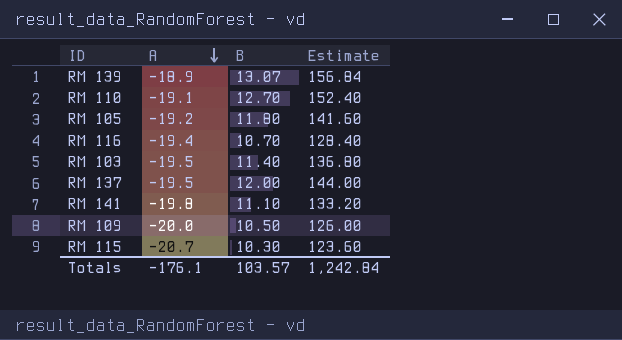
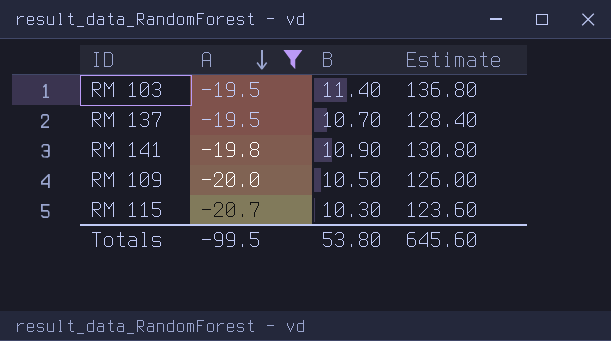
filter: none -> A <= -19.5
RM 137 | B: 12.00 -> 10.70
RM 137 | Estimate: 144.00 -> 128.40
RM 141 | B: 11.10 -> 10.90
RM 141 | Estimate: 133.20 -> 130.80
Totals | A: -176.1 -> -99.5
Totals | B: 103.57 -> 53.80
Totals | Estimate: 1,242.84 -> 645.60

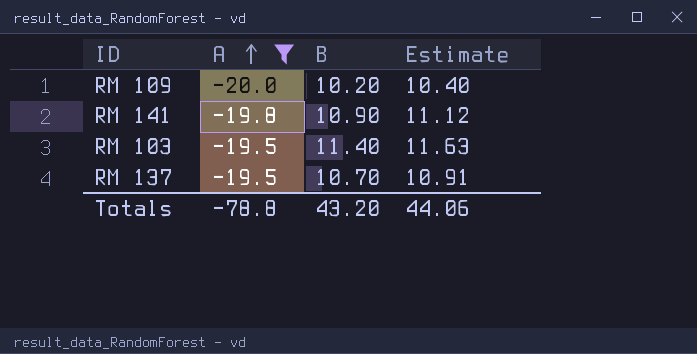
row order: A descending -> A ascending
column Estimate | formula: [B] * 12 -> [B] * 1.02
row RM 115: -20.7 | 10.30 | 123.60 -> none
RM 109 | B: 10.50 -> 10.20
Totals | A: -99.5 -> -78.8
Totals | B: 53.80 -> 43.20
Totals | Estimate: 645.60 -> 44.06

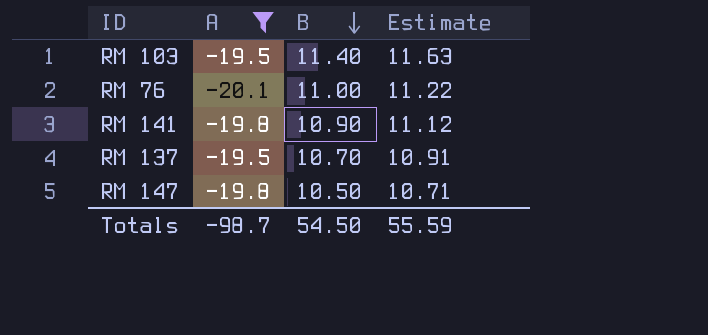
row order: A ascending -> B descending
row RM 109: -20.0 | 10.20 | 10.40 -> none
row RM 76: none -> -20.1 | 11.00 | 11.22
row RM 147: none -> -19.8 | 10.50 | 10.71
Totals | A: -78.8 -> -98.7
Totals | B: 43.20 -> 54.50
Totals | Estimate: 44.06 -> 55.59

